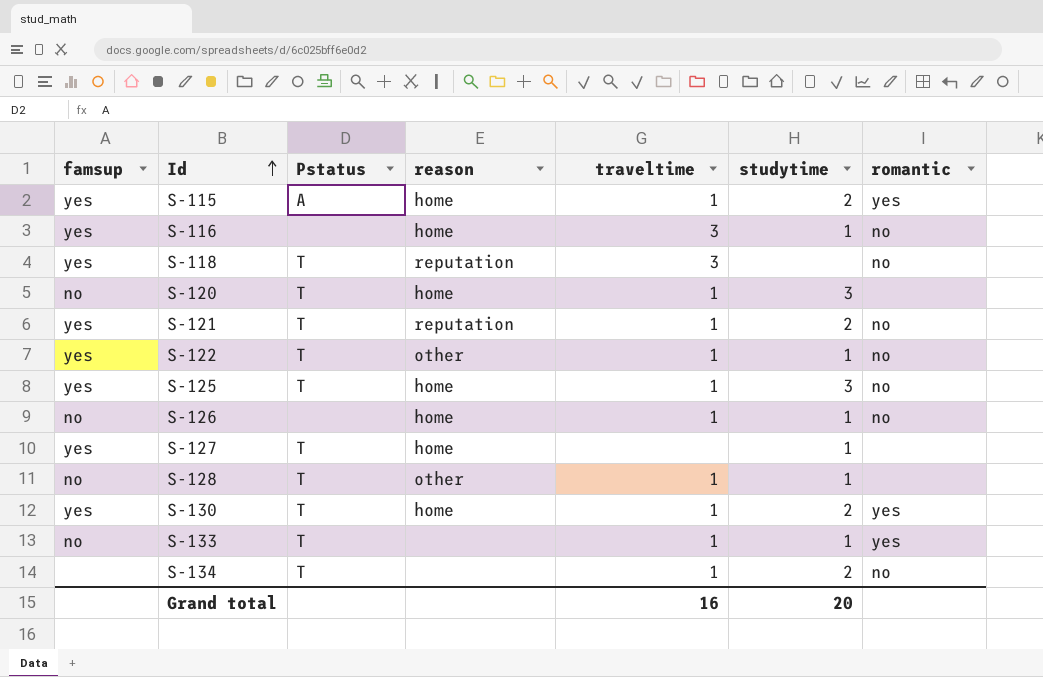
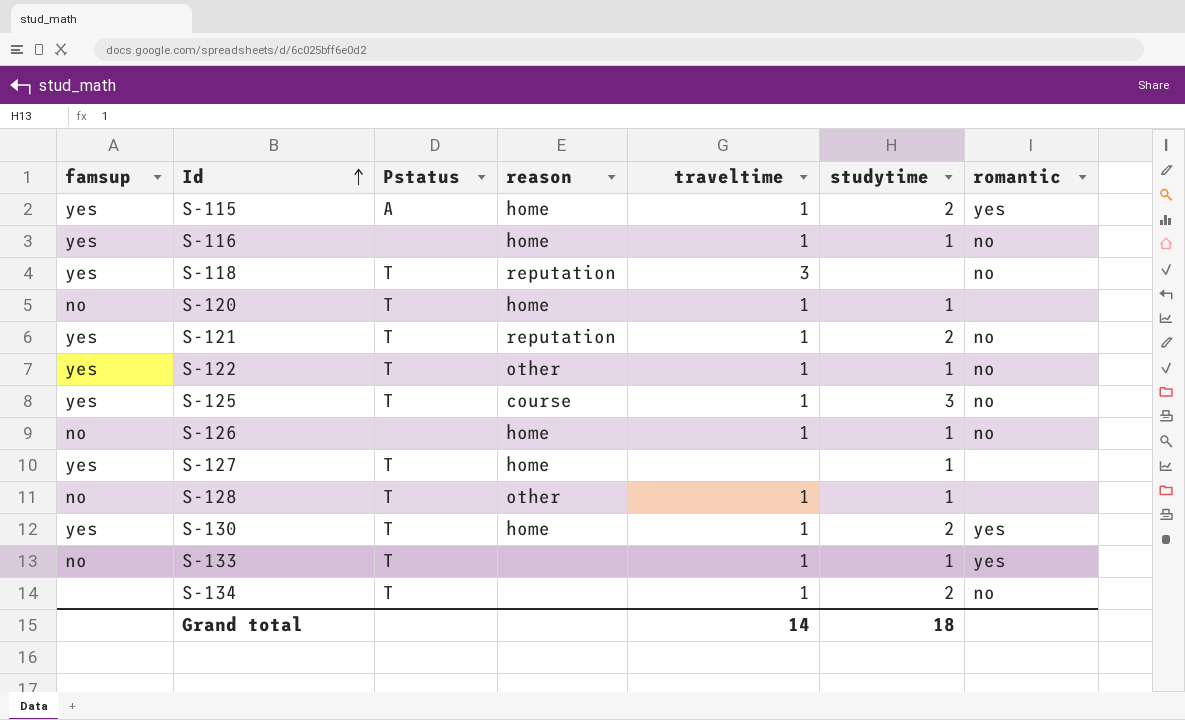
S-116 | traveltime: 3 -> 1
S-120 | studytime: 3 -> 1
S-125 | reason: home -> course
Grand total | traveltime: 16 -> 14
Grand total | studytime: 20 -> 18

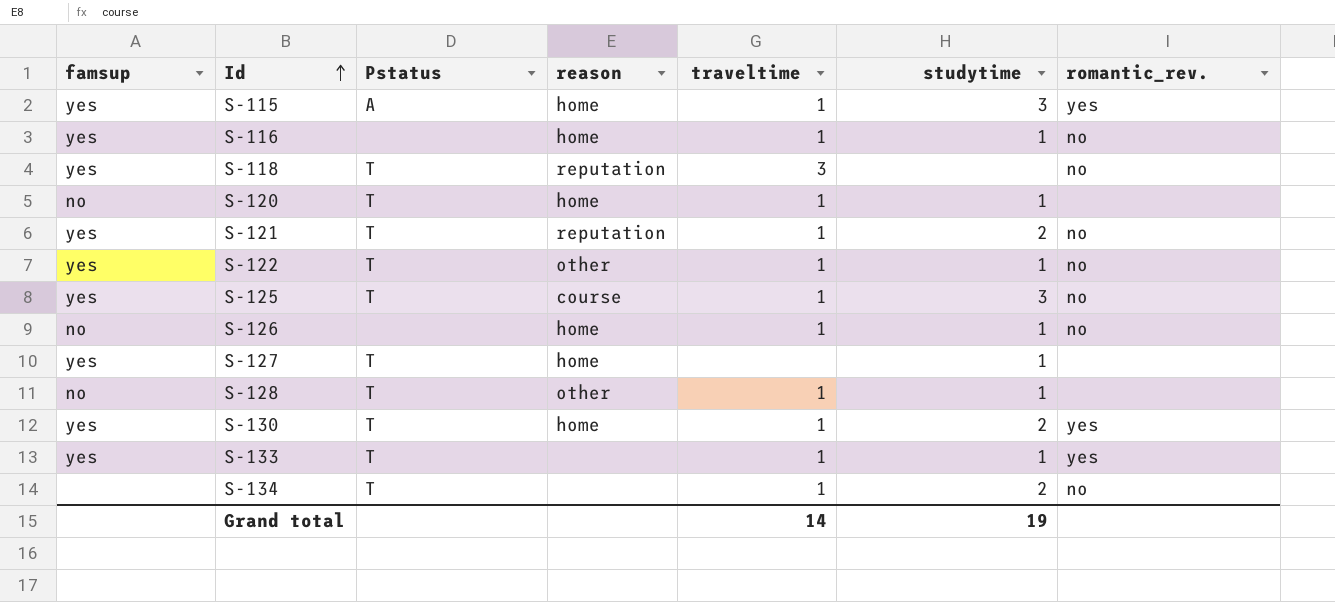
column name: romantic -> romantic_rev.
S-115 | studytime: 2 -> 3
S-133 | famsup: no -> yes
Grand total | studytime: 18 -> 19

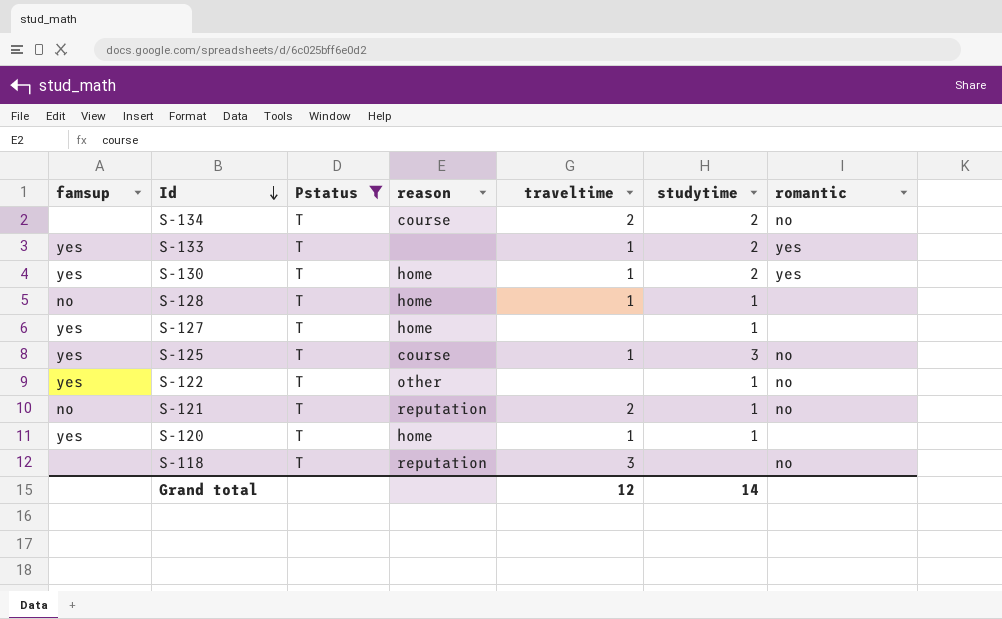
filter: none -> Pstatus = T
row order: Id ascending -> Id descending
column name: romantic_rev. -> romantic
S-134 | reason: none -> course
S-134 | traveltime: 1 -> 2
S-133 | studytime: 1 -> 2
S-128 | reason: other -> home
S-122 | traveltime: 1 -> none
S-121 | famsup: yes -> no
S-121 | traveltime: 1 -> 2
S-121 | studytime: 2 -> 1
S-120 | famsup: no -> yes
S-118 | famsup: yes -> none
Grand total | traveltime: 14 -> 12
Grand total | studytime: 19 -> 14

